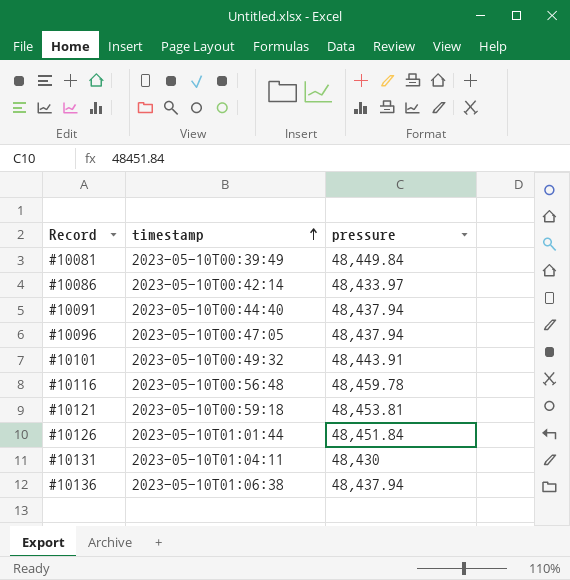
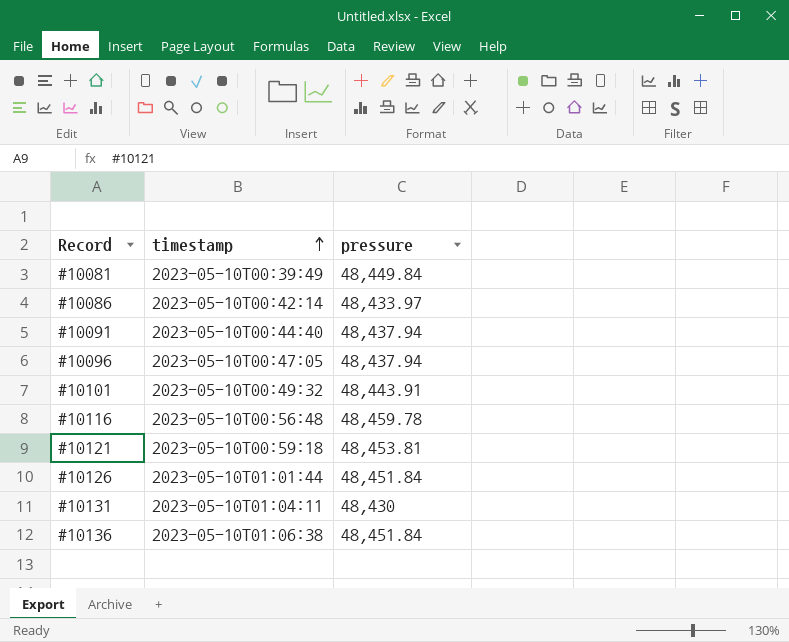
#10136 | pressure: 48,437.94 -> 48,451.84

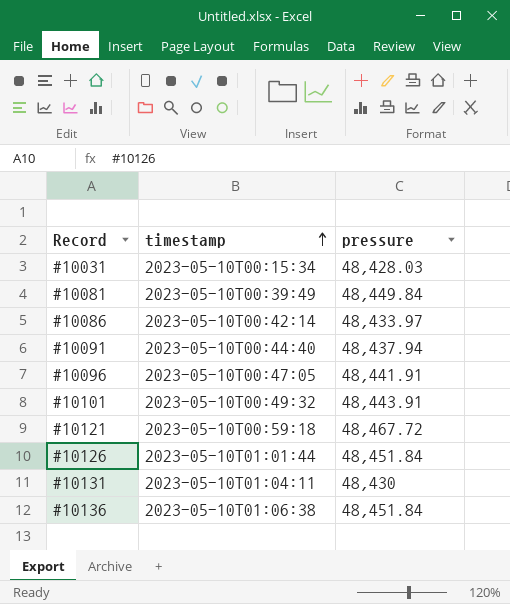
row #10116: 2023-05-10T00:56:48 | 48,459.78 -> none
row #10031: none -> 2023-05-10T00:15:34 | 48,428.03
#10096 | pressure: 48,437.94 -> 48,441.91
#10121 | pressure: 48,453.81 -> 48,467.72

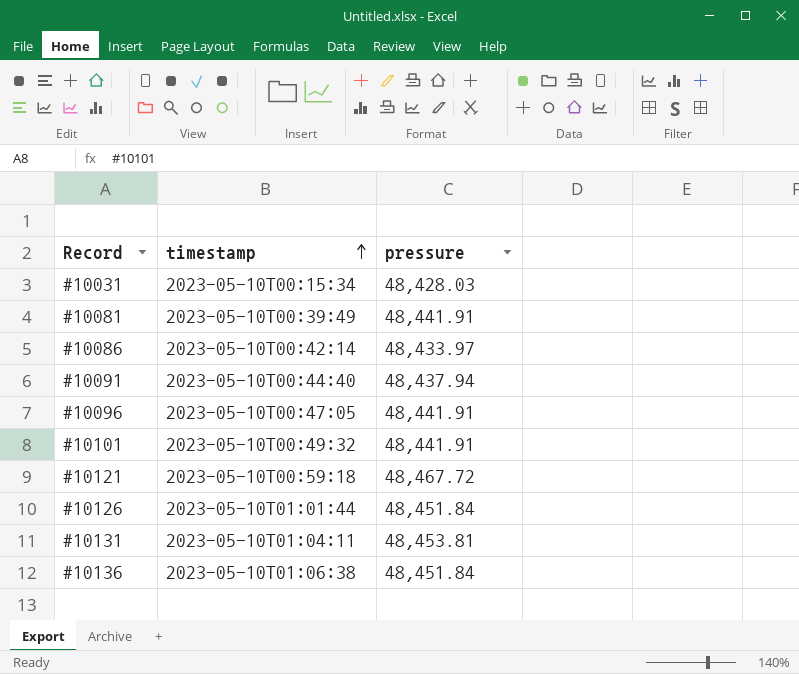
#10081 | pressure: 48,449.84 -> 48,441.91
#10101 | pressure: 48,443.91 -> 48,441.91
#10131 | pressure: 48,430 -> 48,453.81

